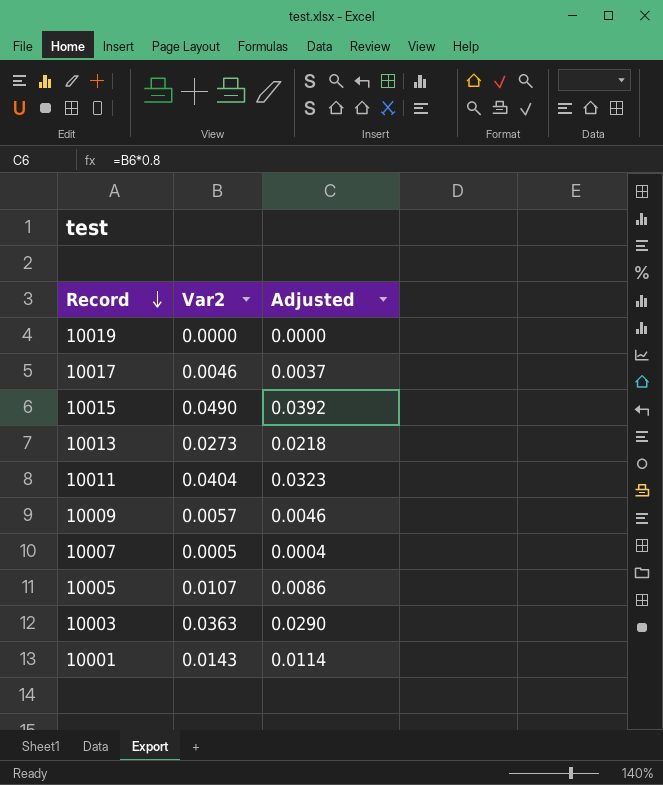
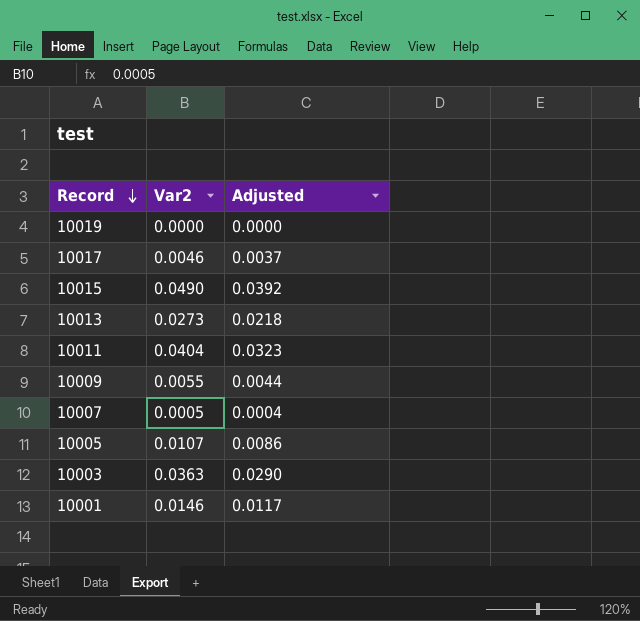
10009 | Var2: 0.0057 -> 0.0055
10009 | Adjusted: 0.0046 -> 0.0044
10001 | Var2: 0.0143 -> 0.0146
10001 | Adjusted: 0.0114 -> 0.0117

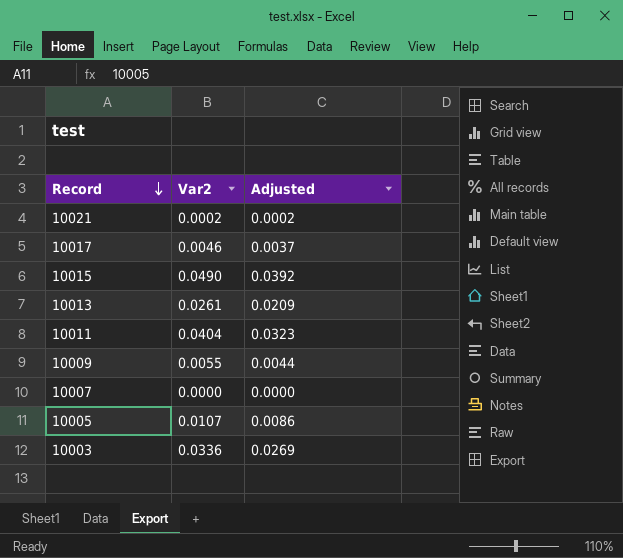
row 10019: 0.0000 | 0.0000 -> none
row 10001: 0.0146 | 0.0117 -> none
row 10021: none -> 0.0002 | 0.0002
10013 | Var2: 0.0273 -> 0.0261
10013 | Adjusted: 0.0218 -> 0.0209
10007 | Var2: 0.0005 -> 0.0000
10007 | Adjusted: 0.0004 -> 0.0000
10003 | Var2: 0.0363 -> 0.0336
10003 | Adjusted: 0.0290 -> 0.0269

